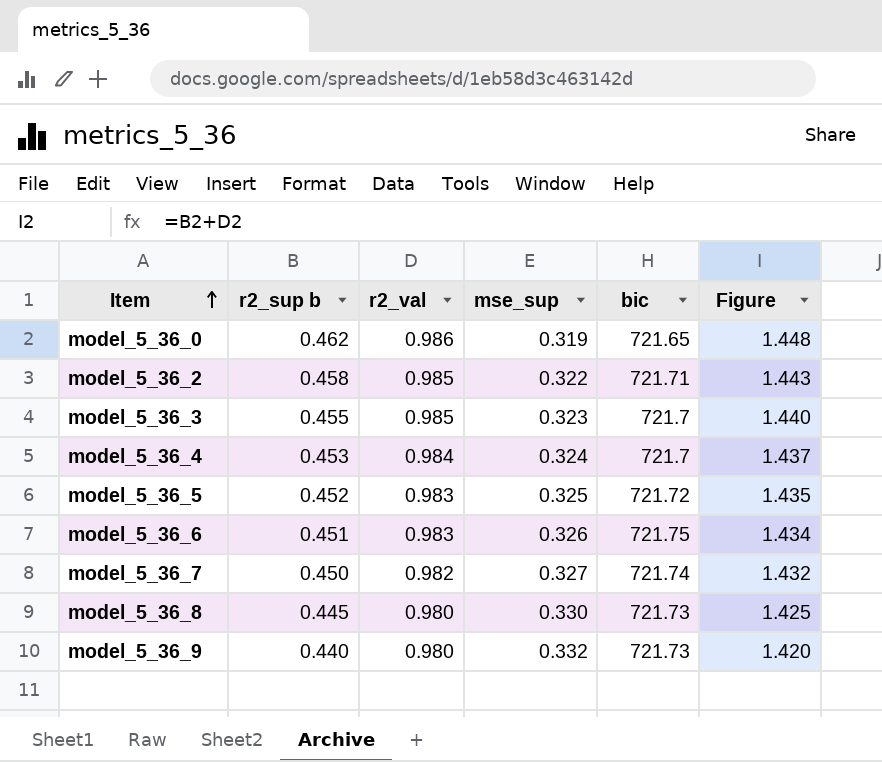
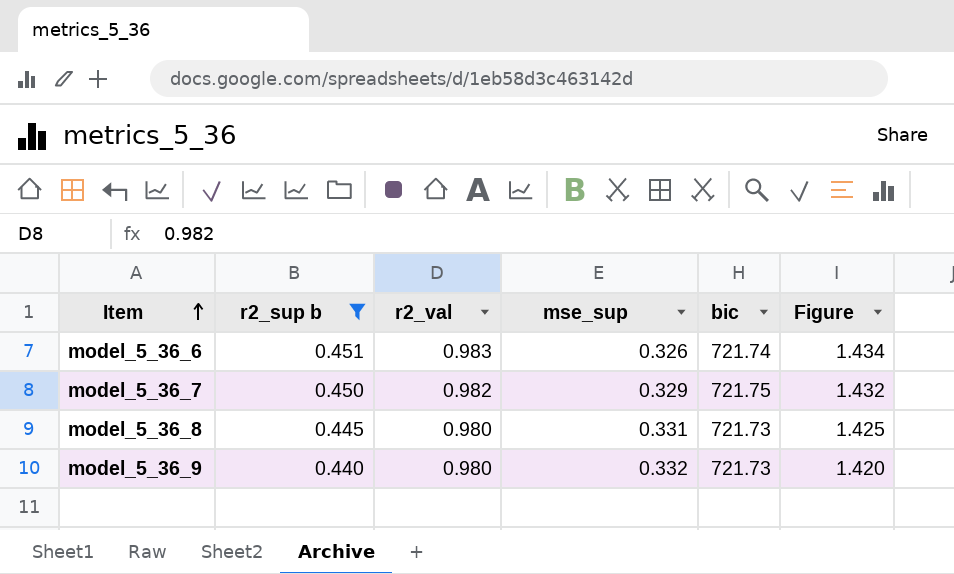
filter: none -> r2_sup b <= 0.451
model_5_36_6 | bic: 721.75 -> 721.74
model_5_36_7 | mse_sup: 0.327 -> 0.329
model_5_36_7 | bic: 721.74 -> 721.75
model_5_36_8 | mse_sup: 0.330 -> 0.331

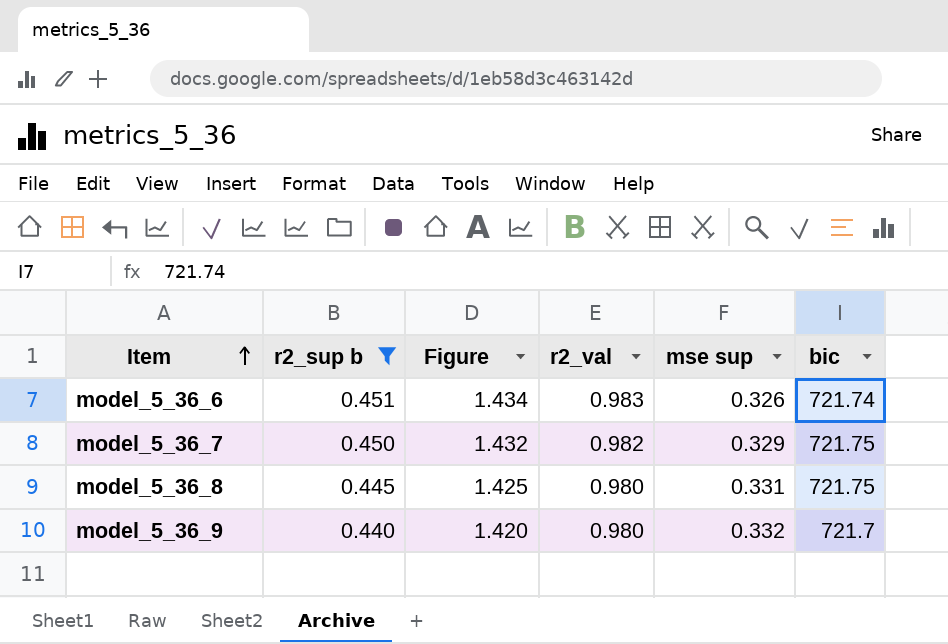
column Figure | position: 6 -> 3
column name: mse_sup -> mse sup
model_5_36_8 | bic: 721.73 -> 721.75
model_5_36_9 | bic: 721.73 -> 721.7

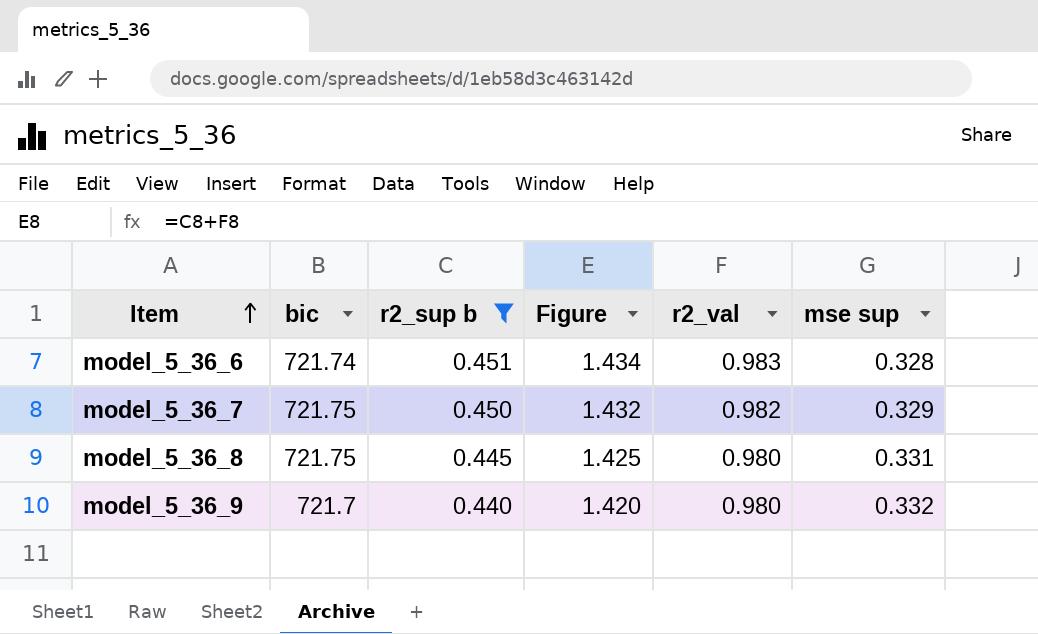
column bic | position: 6 -> 2
model_5_36_6 | mse sup: 0.326 -> 0.328

